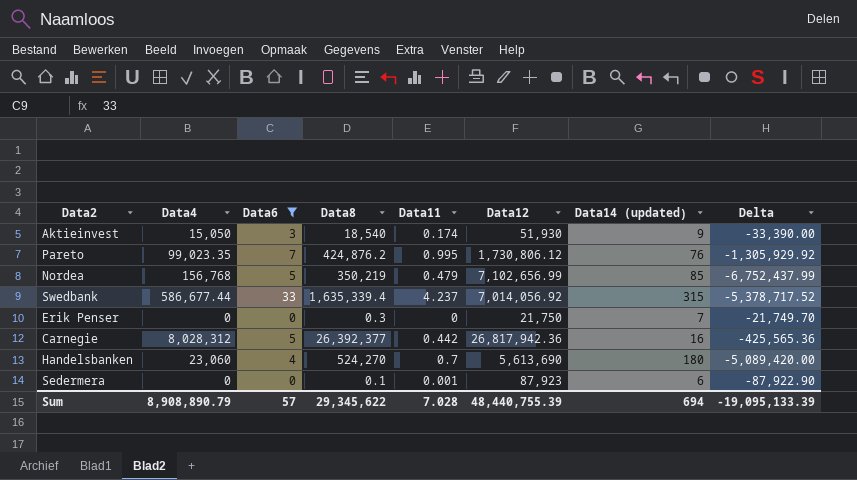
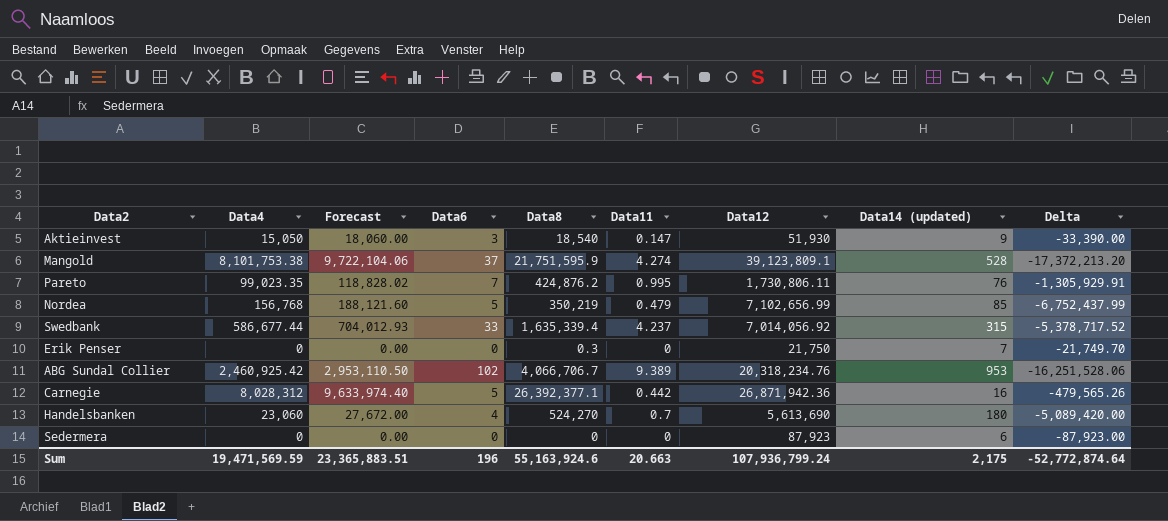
filter: Data6 <= 33 -> none
column Forecast | formula: none -> [Data4] * 1.2
Aktieinvest | Data11: 0.174 -> 0.147
Pareto | Data12: 1,730,806.12 -> 1,730,806.11
Pareto | Delta: -1,305,929.92 -> -1,305,929.91
Carnegie | Data8: 26,392,377 -> 26,392,377.1
Carnegie | Data12: 26,817,942.36 -> 26,871,942.36
Carnegie | Delta: -425,565.36 -> -479,565.26
Sedermera | Data8: 0.1 -> 0
Sedermera | Data11: 0.001 -> 0
Sedermera | Delta: -87,922.90 -> -87,923.00
Sum | Data4: 8,908,890.79 -> 19,471,569.59
Sum | Data6: 57 -> 196
Sum | Data8: 29,345,622 -> 55,163,924.6
Sum | Data11: 7.028 -> 20.663
Sum | Data12: 48,440,755.39 -> 107,936,799.24
Sum | Data14 (updated): 694 -> 2,175
Sum | Delta: -19,095,133.39 -> -52,772,874.64

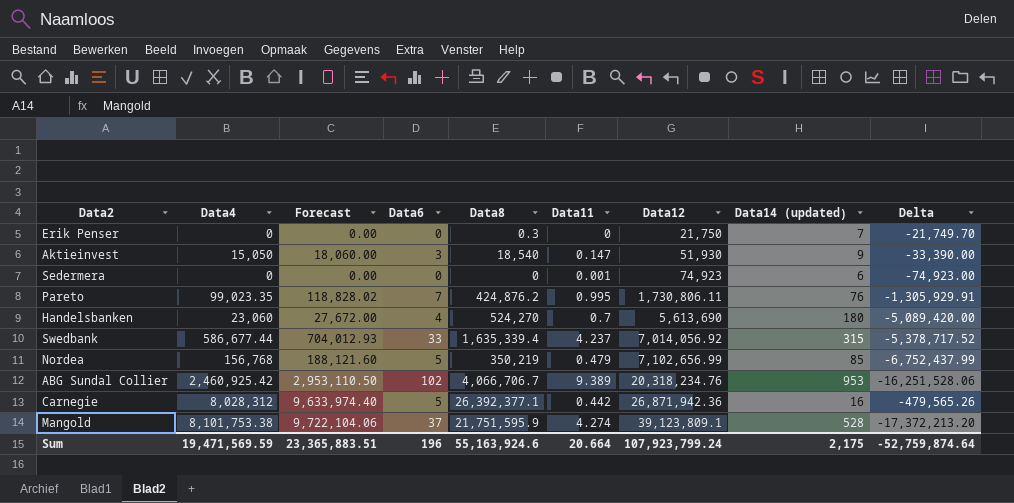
row order: none -> Data12 ascending
Sedermera | Data11: 0 -> 0.001
Sedermera | Data12: 87,923 -> 74,923
Sedermera | Delta: -87,923.00 -> -74,923.00
Sum | Data11: 20.663 -> 20.664
Sum | Data12: 107,936,799.24 -> 107,923,799.24
Sum | Delta: -52,772,874.64 -> -52,759,874.64

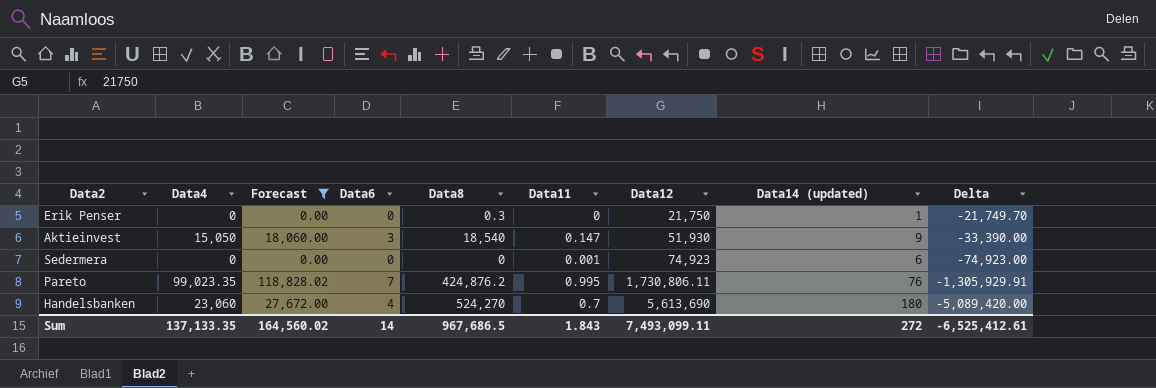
filter: none -> Forecast <= 118,828.02
Erik Penser | Data14 (updated): 7 -> 1
Sum | Data4: 19,471,569.59 -> 137,133.35
Sum | Forecast: 23,365,883.51 -> 164,560.02
Sum | Data6: 196 -> 14
Sum | Data8: 55,163,924.6 -> 967,686.5
Sum | Data11: 20.664 -> 1.843
Sum | Data12: 107,923,799.24 -> 7,493,099.11
Sum | Data14 (updated): 2,175 -> 272
Sum | Delta: -52,759,874.64 -> -6,525,412.61

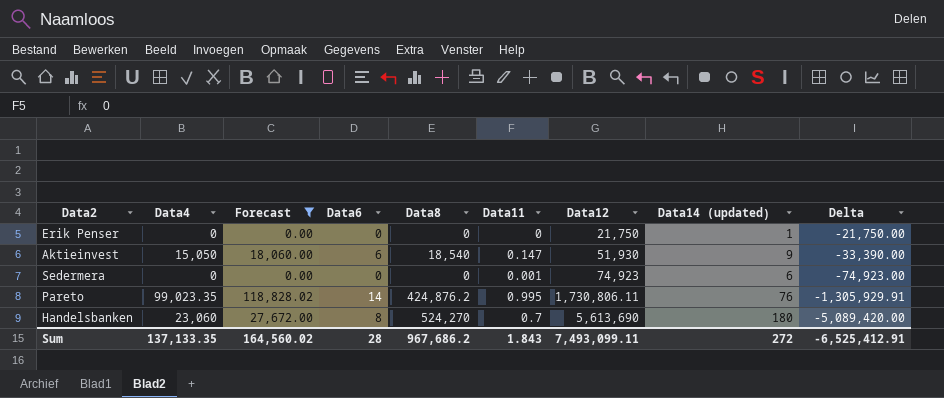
Erik Penser | Data8: 0.3 -> 0
Erik Penser | Delta: -21,749.70 -> -21,750.00
Aktieinvest | Data6: 3 -> 6
Pareto | Data6: 7 -> 14
Handelsbanken | Data6: 4 -> 8
Sum | Data6: 14 -> 28
Sum | Data8: 967,686.5 -> 967,686.2
Sum | Delta: -6,525,412.61 -> -6,525,412.91

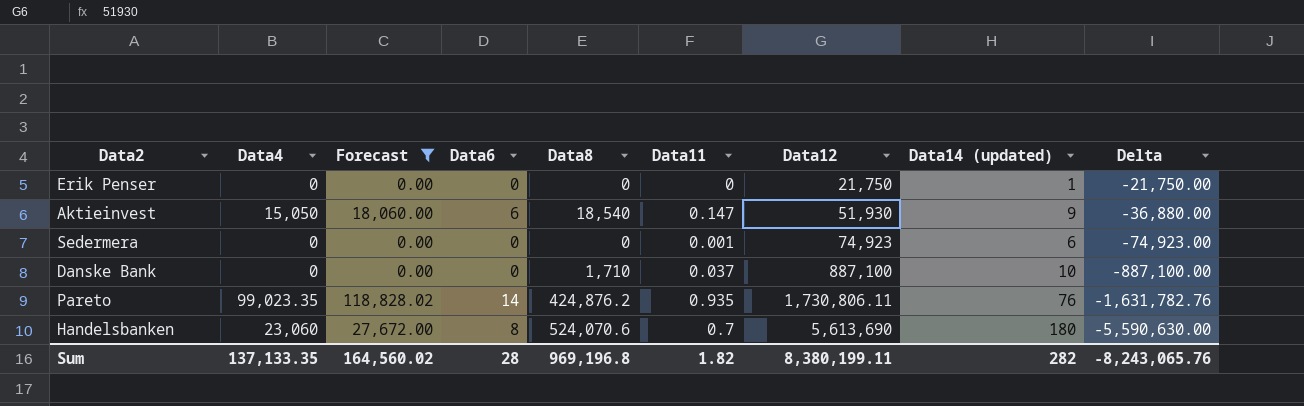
column Delta | formula: [Data8] - [Data12] -> [Data4] - [Data12]
row Danske Bank: none -> 0 | 0.00 | 0 | 1,710 | 0.037 | 887,100 | 10 | -887,100.00
Pareto | Data11: 0.995 -> 0.935
Handelsbanken | Data8: 524,270 -> 524,070.6
Sum | Data8: 967,686.2 -> 969,196.8
Sum | Data11: 1.843 -> 1.82
Sum | Data12: 7,493,099.11 -> 8,380,199.11
Sum | Data14 (updated): 272 -> 282
Sum | Delta: -6,525,412.91 -> -8,243,065.76

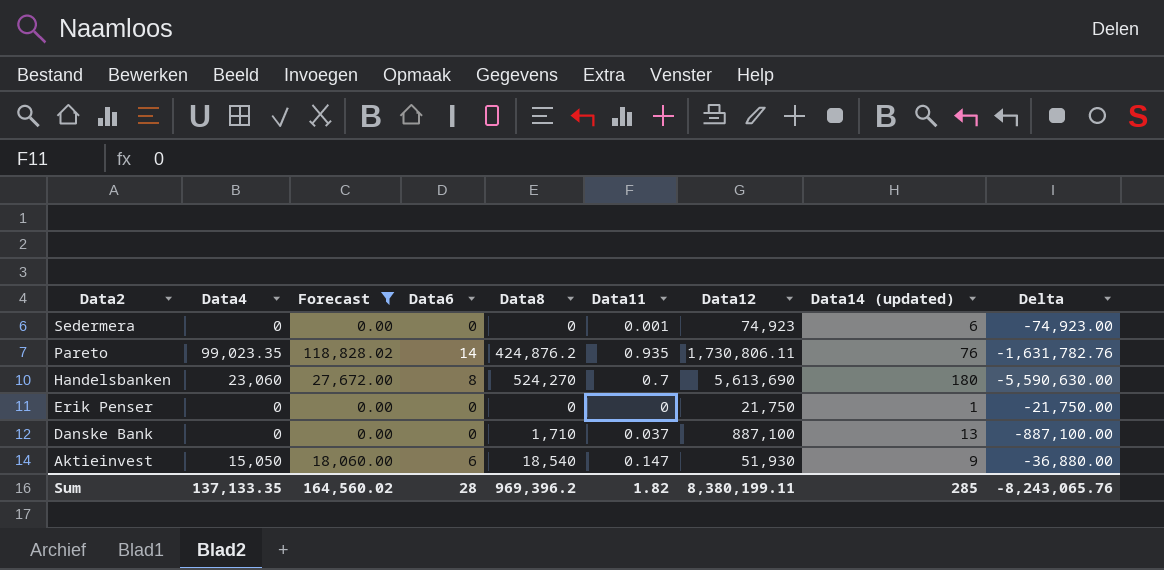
row order: Data12 ascending -> Data2 descending
Handelsbanken | Data8: 524,070.6 -> 524,270
Danske Bank | Data14 (updated): 10 -> 13
Sum | Data8: 969,196.8 -> 969,396.2
Sum | Data14 (updated): 282 -> 285

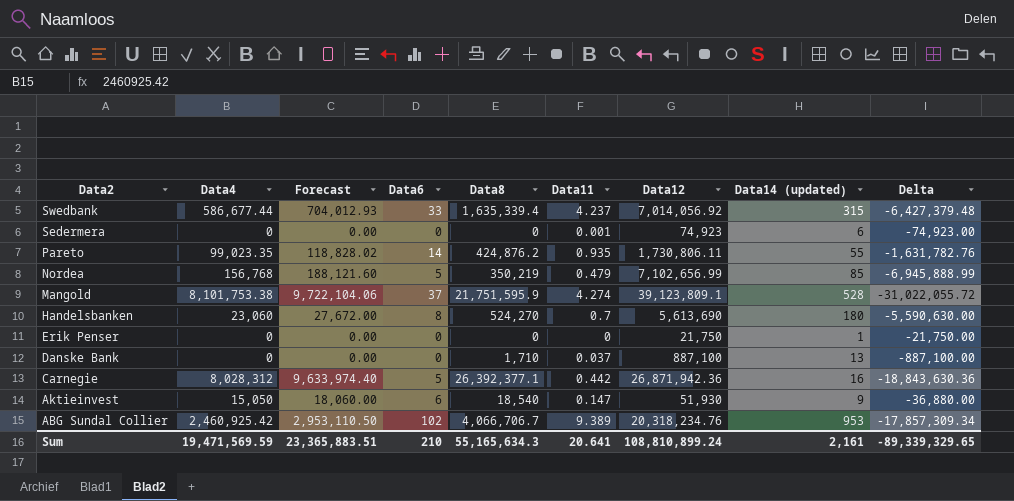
filter: Forecast <= 118,828.02 -> none
Pareto | Data14 (updated): 76 -> 55
Sum | Data4: 137,133.35 -> 19,471,569.59
Sum | Forecast: 164,560.02 -> 23,365,883.51
Sum | Data6: 28 -> 210
Sum | Data8: 969,396.2 -> 55,165,634.3
Sum | Data11: 1.82 -> 20.641
Sum | Data12: 8,380,199.11 -> 108,810,899.24
Sum | Data14 (updated): 285 -> 2,161
Sum | Delta: -8,243,065.76 -> -89,339,329.65

